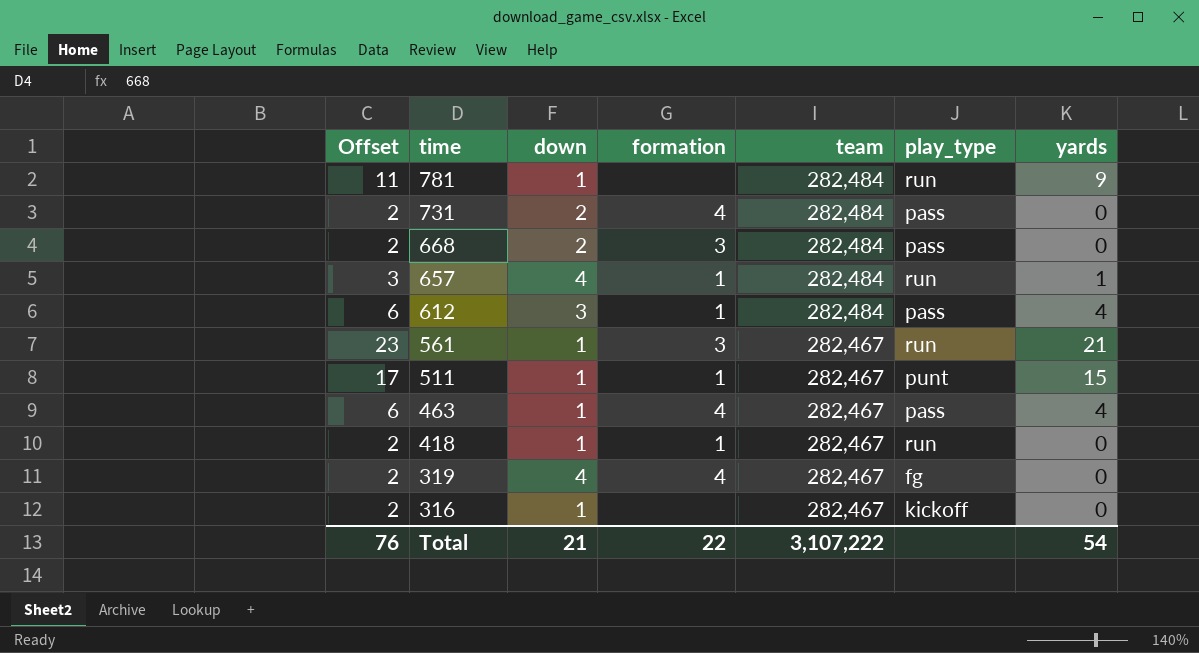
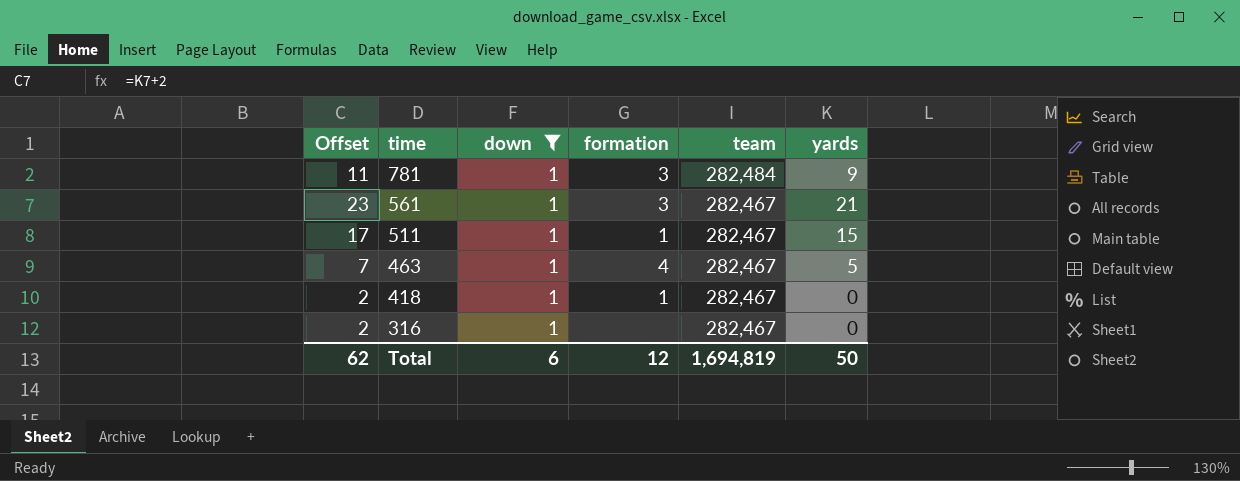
filter: none -> down = 1
column play_type | position: 6 -> none
781 | formation: none -> 3
463 | Offset: 6 -> 7
463 | yards: 4 -> 5
Total | Offset: 76 -> 62
Total | down: 21 -> 6
Total | formation: 22 -> 12
Total | team: 3,107,222 -> 1,694,819
Total | yards: 54 -> 50

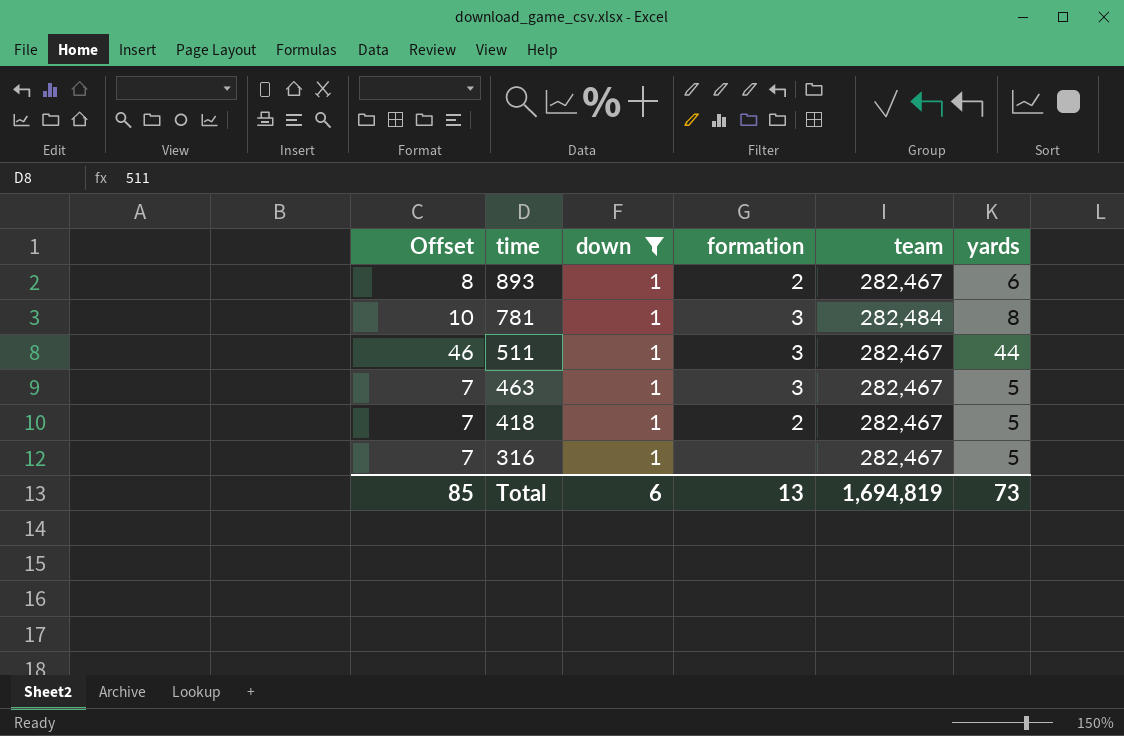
row 561: 23 | 1 | 3 | 282,467 | 21 -> none
row 893: none -> 8 | 1 | 2 | 282,467 | 6
781 | Offset: 11 -> 10
781 | yards: 9 -> 8
511 | Offset: 17 -> 46
511 | formation: 1 -> 3
511 | yards: 15 -> 44
463 | formation: 4 -> 3
418 | Offset: 2 -> 7
418 | formation: 1 -> 2
418 | yards: 0 -> 5
316 | Offset: 2 -> 7
316 | yards: 0 -> 5
Total | Offset: 62 -> 85
Total | formation: 12 -> 13
Total | yards: 50 -> 73

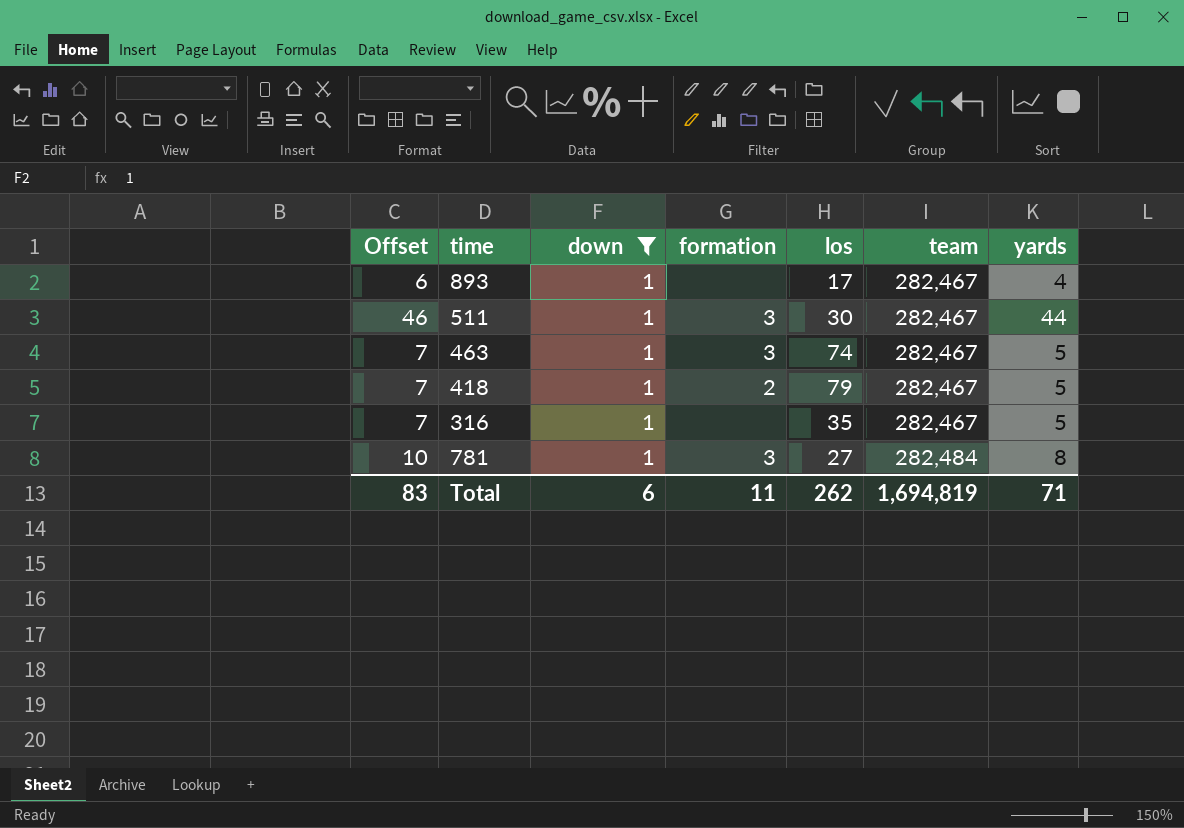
row order: time descending -> team ascending
column los | position: none -> 5
893 | Offset: 8 -> 6
893 | formation: 2 -> none
893 | yards: 6 -> 4
Total | Offset: 85 -> 83
Total | formation: 13 -> 11
Total | yards: 73 -> 71

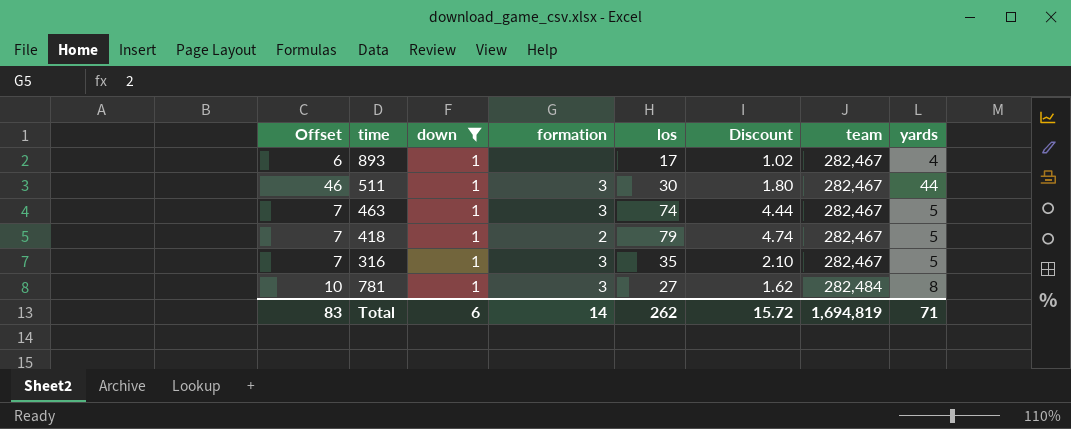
column Discount | formula: none -> [los] * 0.06
316 | formation: none -> 3
Total | formation: 11 -> 14

